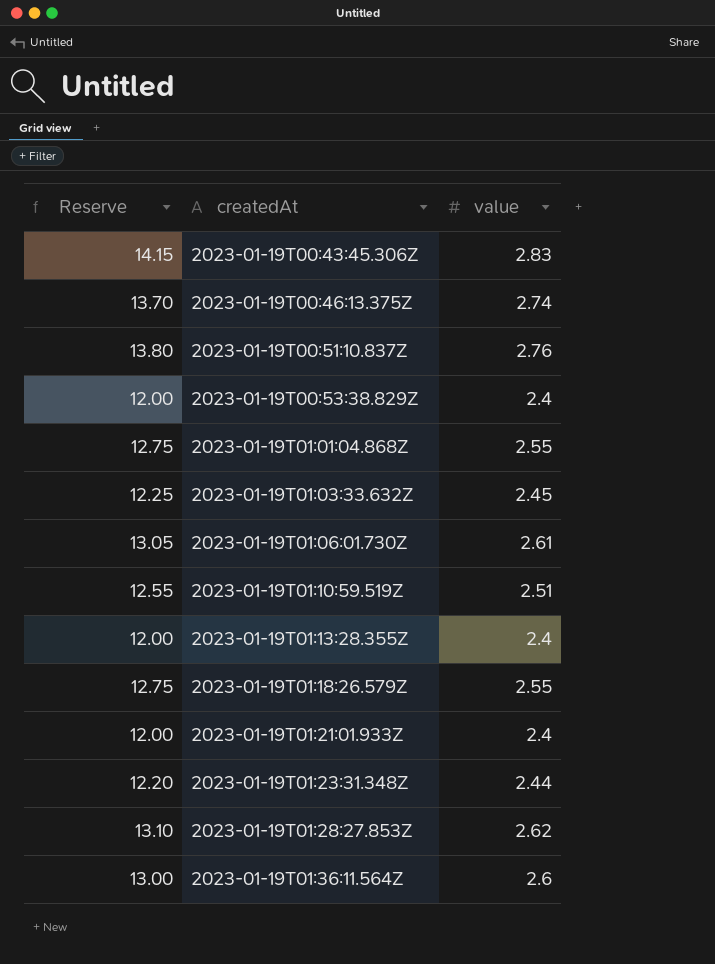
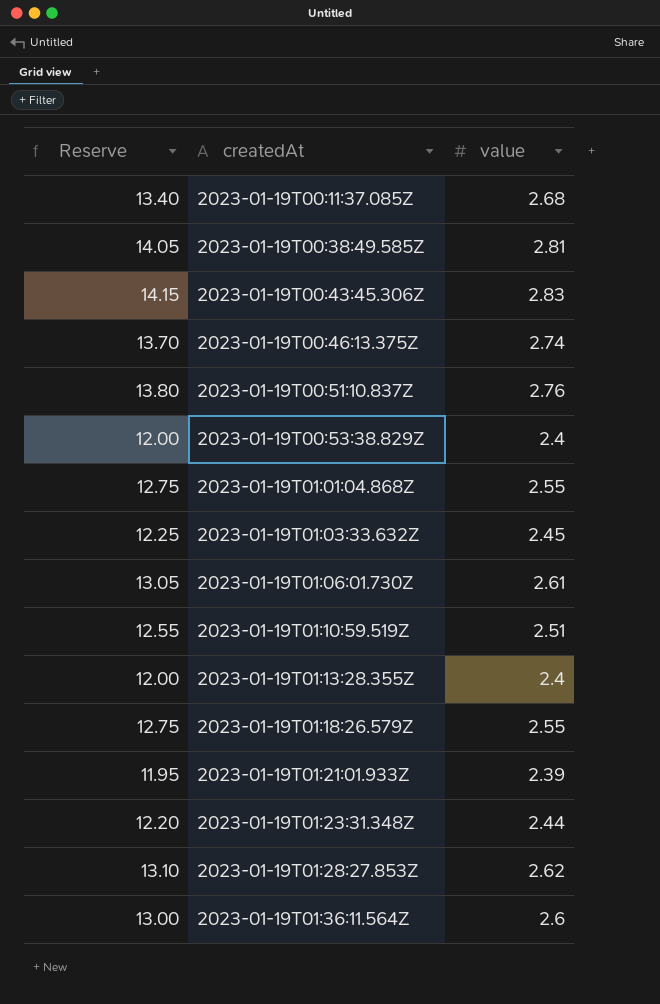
row 2023-01-19T00:11:37.085Z: none -> 13.40 | 2.68
row 2023-01-19T00:38:49.585Z: none -> 14.05 | 2.81
2023-01-19T01:21:01.933Z | Reserve: 12.00 -> 11.95
2023-01-19T01:21:01.933Z | value: 2.4 -> 2.39

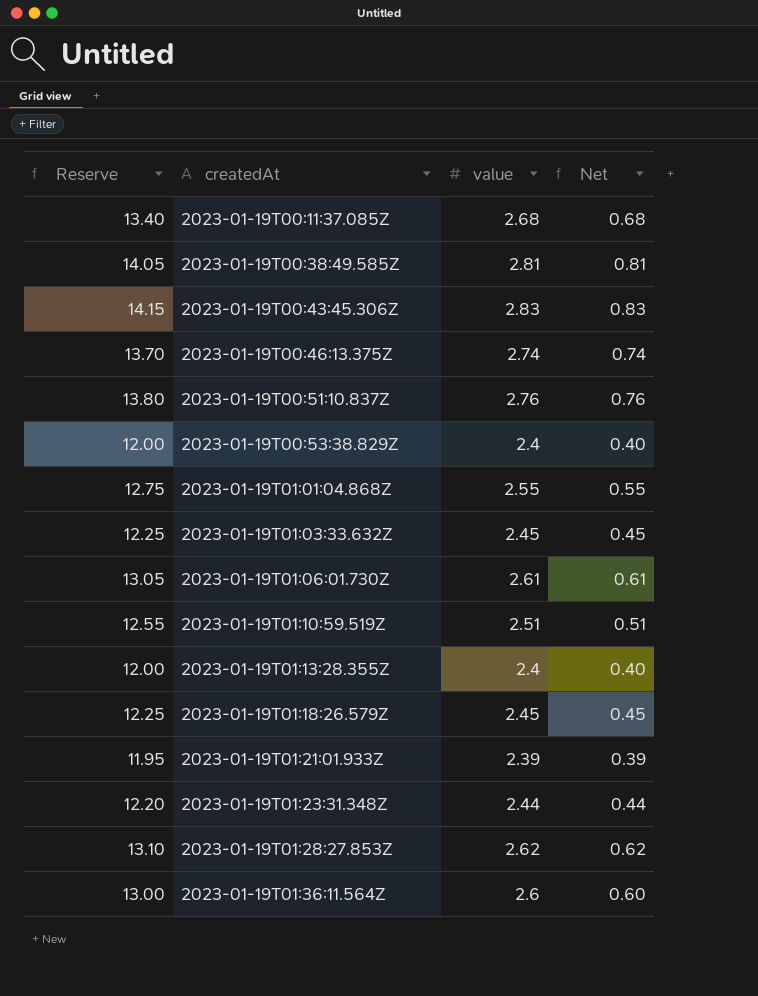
column Net | formula: none -> [value] - 2
2023-01-19T01:18:26.579Z | Reserve: 12.75 -> 12.25
2023-01-19T01:18:26.579Z | value: 2.55 -> 2.45

